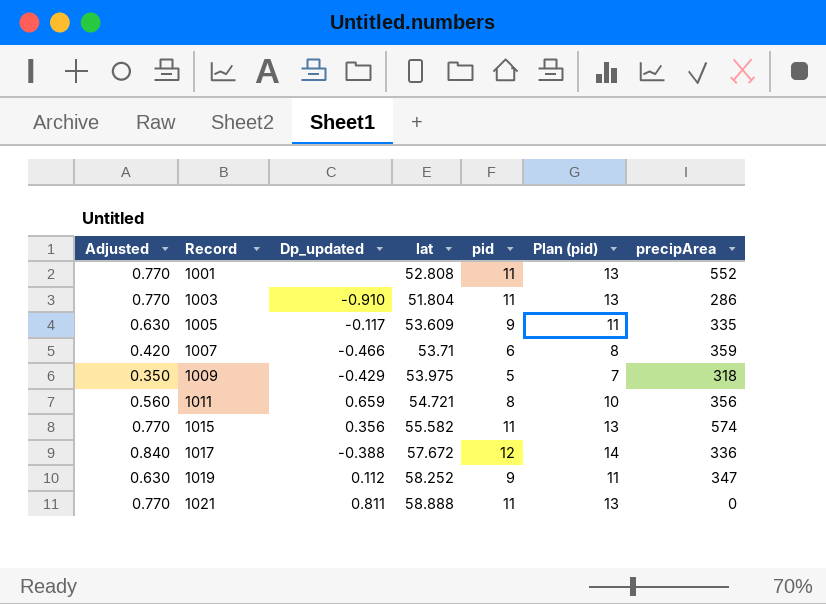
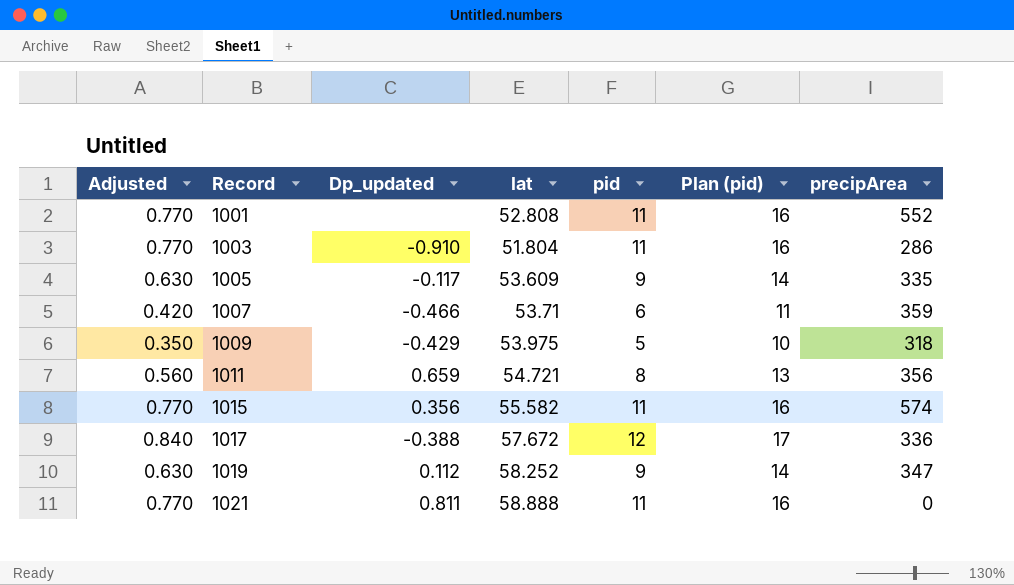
column Plan (pid) | formula: [pid] + 2 -> [pid] + 5

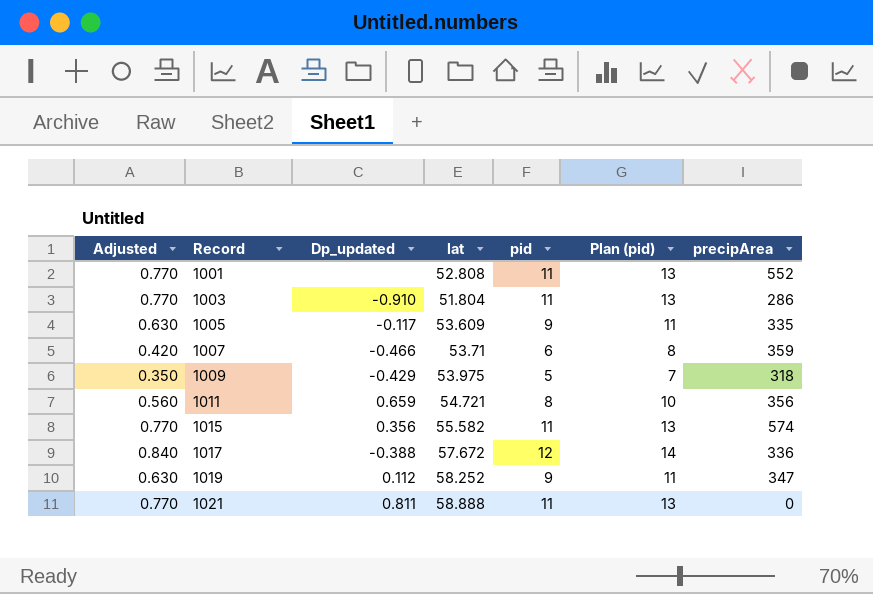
column Plan (pid) | formula: [pid] + 5 -> [pid] + 2

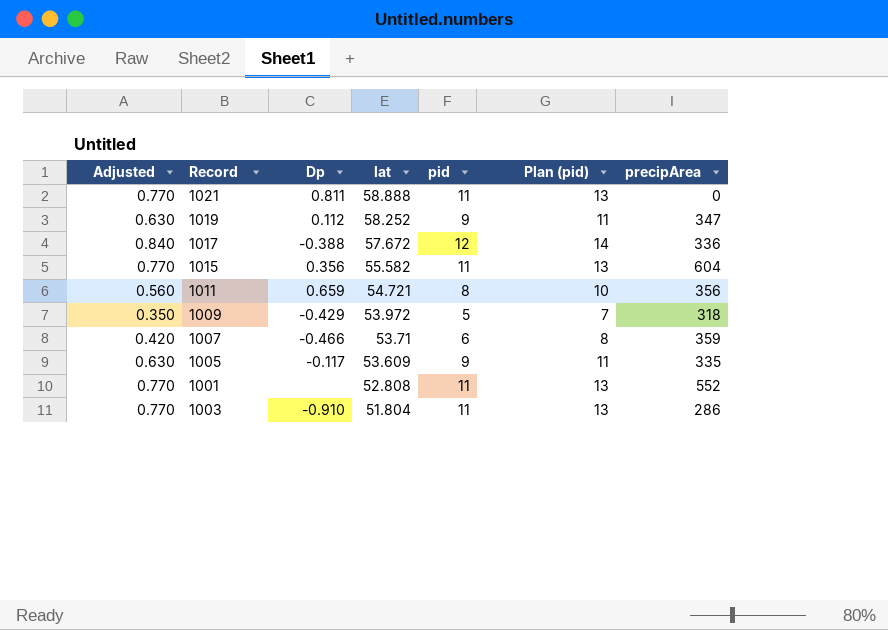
row order: Record ascending -> lat descending
column name: Dp_updated -> Dp
1015 | precipArea: 574 -> 604
1009 | lat: 53.975 -> 53.972

